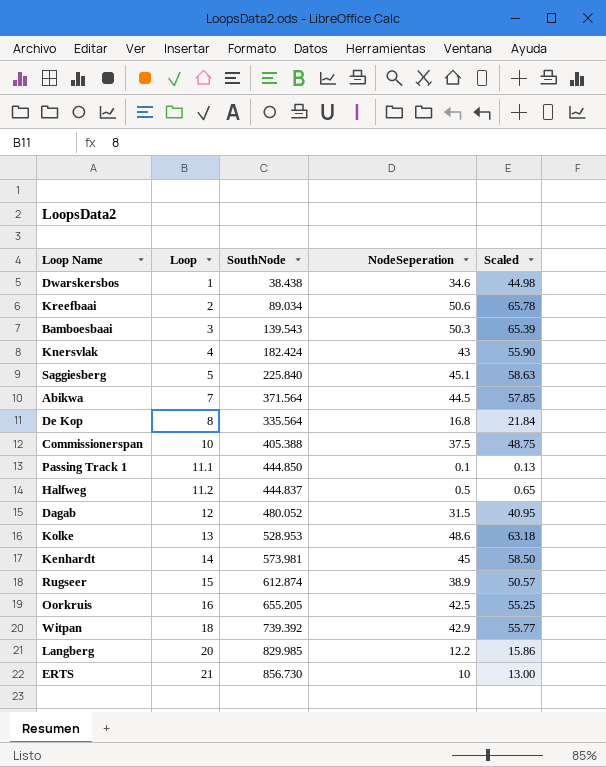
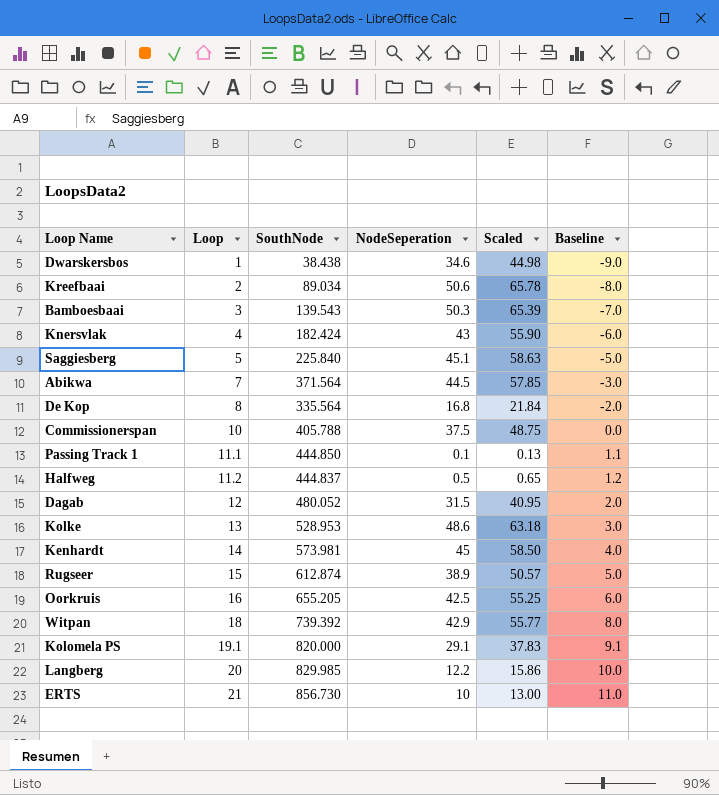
column Baseline | formula: none -> [Loop] - 10
Commissionerspan | SouthNode: 405.388 -> 405.788
row Kolomela PS: none -> 19.1 | 820.000 | 29.1 | 37.83 | 9.1

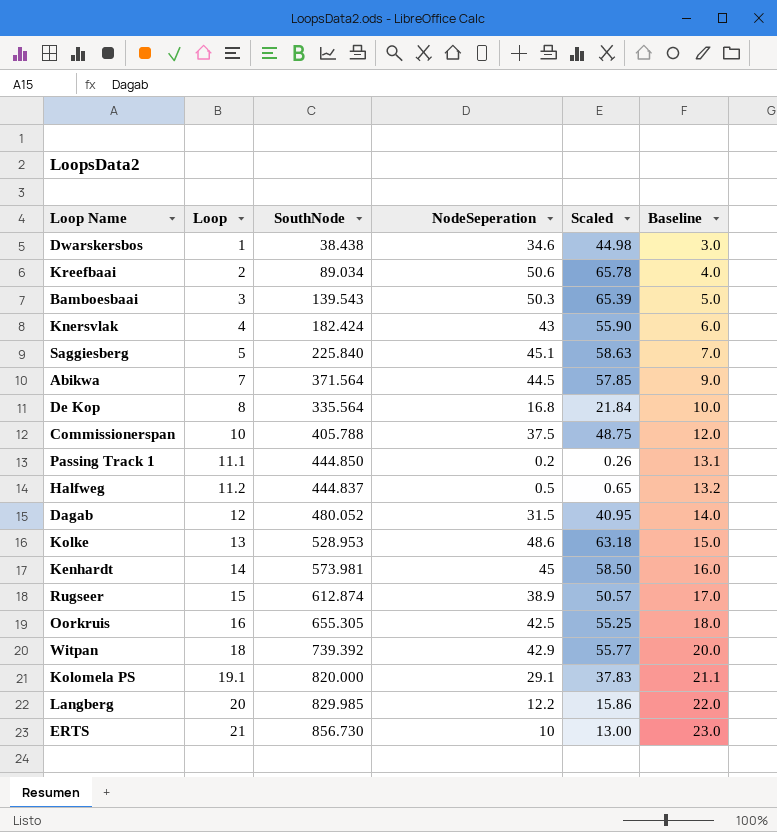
column Baseline | formula: [Loop] - 10 -> [Loop] + 2
Passing Track 1 | NodeSeperation: 0.1 -> 0.2
Passing Track 1 | Scaled: 0.13 -> 0.26
Oorkruis | SouthNode: 655.205 -> 655.305

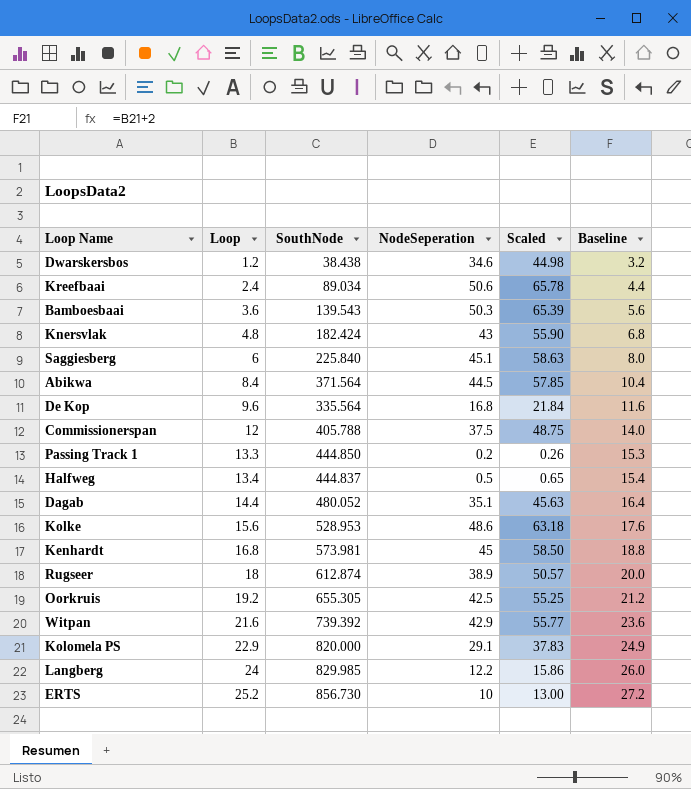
Dwarskersbos | Loop: 1 -> 1.2
Dwarskersbos | Baseline: 3.0 -> 3.2
Kreefbaai | Loop: 2 -> 2.4
Kreefbaai | Baseline: 4.0 -> 4.4
Bamboesbaai | Loop: 3 -> 3.6
Bamboesbaai | Baseline: 5.0 -> 5.6
Knersvlak | Loop: 4 -> 4.8
Knersvlak | Baseline: 6.0 -> 6.8
Saggiesberg | Loop: 5 -> 6
Saggiesberg | Baseline: 7.0 -> 8.0
Abikwa | Loop: 7 -> 8.4
Abikwa | Baseline: 9.0 -> 10.4
De Kop | Loop: 8 -> 9.6
De Kop | Baseline: 10.0 -> 11.6
Commissionerspan | Loop: 10 -> 12
Commissionerspan | Baseline: 12.0 -> 14.0
Passing Track 1 | Loop: 11.1 -> 13.3
Passing Track 1 | Baseline: 13.1 -> 15.3
Halfweg | Loop: 11.2 -> 13.4
Halfweg | Baseline: 13.2 -> 15.4
Dagab | Loop: 12 -> 14.4
Dagab | NodeSeperation: 31.5 -> 35.1
Dagab | Scaled: 40.95 -> 45.63
Dagab | Baseline: 14.0 -> 16.4
Kolke | Loop: 13 -> 15.6
Kolke | Baseline: 15.0 -> 17.6
Kenhardt | Loop: 14 -> 16.8
Kenhardt | Baseline: 16.0 -> 18.8
Rugseer | Loop: 15 -> 18
Rugseer | Baseline: 17.0 -> 20.0
Oorkruis | Loop: 16 -> 19.2
Oorkruis | Baseline: 18.0 -> 21.2
Witpan | Loop: 18 -> 21.6
Witpan | Baseline: 20.0 -> 23.6
Kolomela PS | Loop: 19.1 -> 22.9
Kolomela PS | Baseline: 21.1 -> 24.9
Langberg | Loop: 20 -> 24
Langberg | Baseline: 22.0 -> 26.0
ERTS | Loop: 21 -> 25.2
ERTS | Baseline: 23.0 -> 27.2

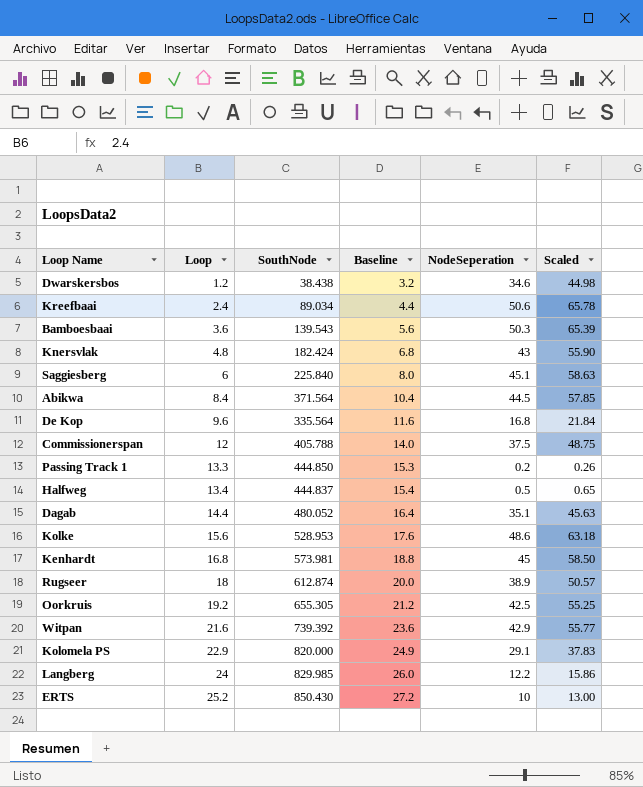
column Baseline | position: 6 -> 4
ERTS | SouthNode: 856.730 -> 850.430

